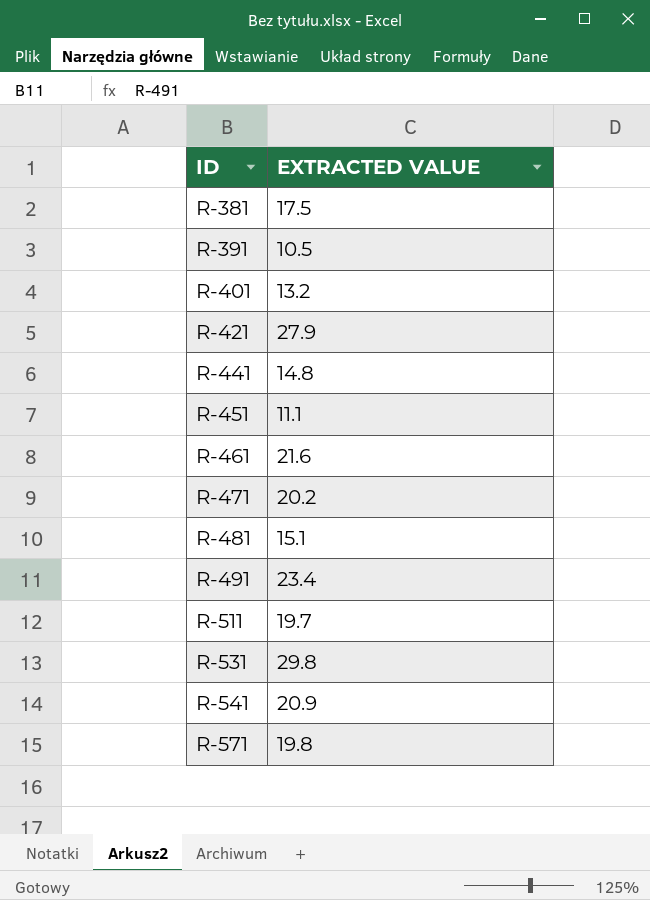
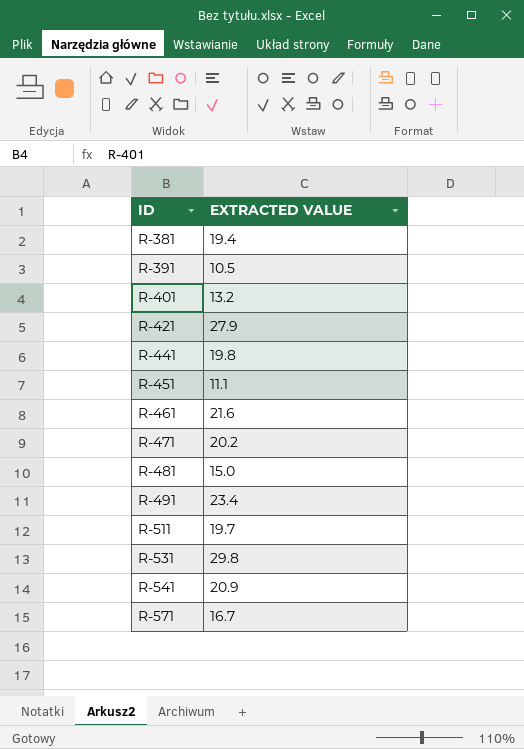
R-381 | EXTRACTED VALUE: 17.5 -> 19.4
R-441 | EXTRACTED VALUE: 14.8 -> 19.8
R-481 | EXTRACTED VALUE: 15.1 -> 15.0
R-571 | EXTRACTED VALUE: 19.8 -> 16.7

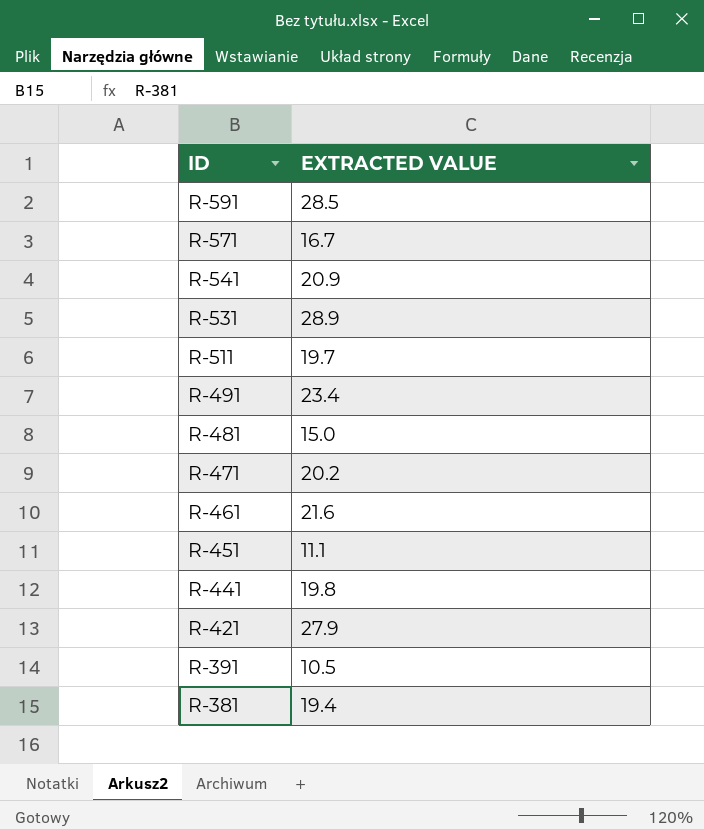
row order: ID ascending -> ID descending
row R-401: 13.2 -> none
row R-591: none -> 28.5
R-531 | EXTRACTED VALUE: 29.8 -> 28.9

